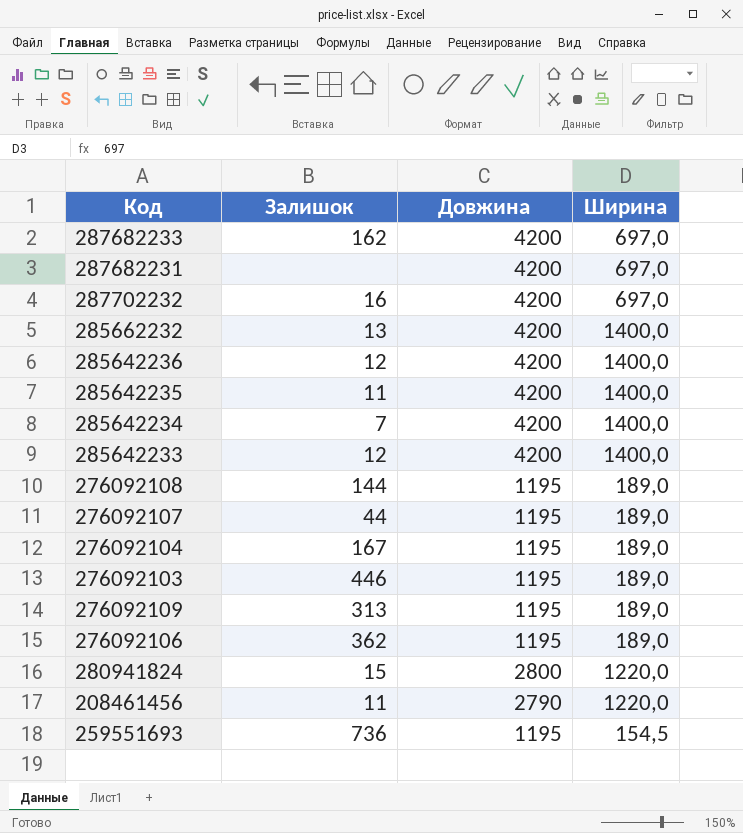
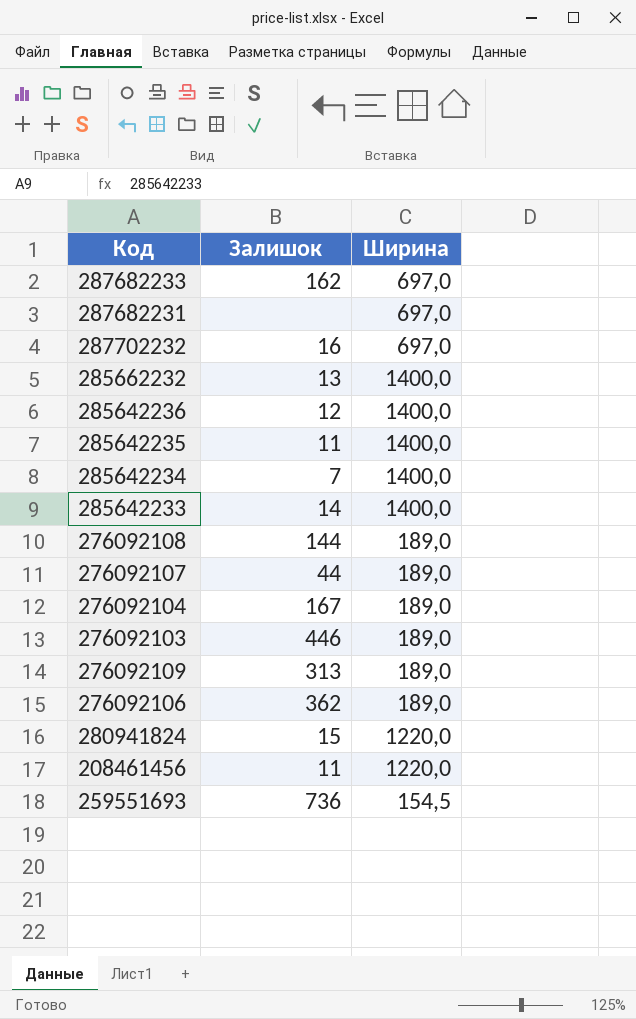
column Довжина | position: 3 -> none
285642233 | Залишок: 12 -> 14

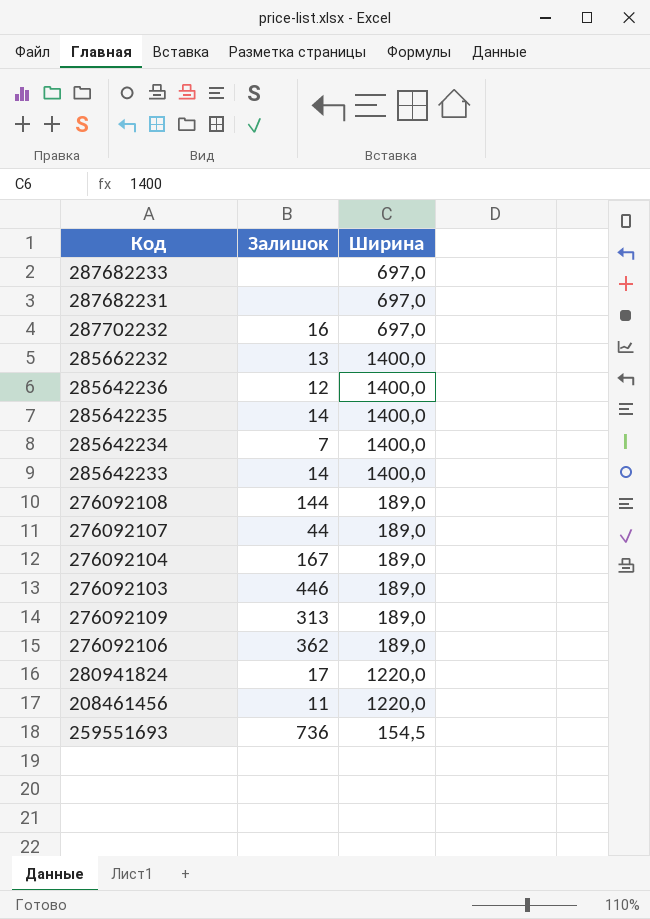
287682233 | Залишок: 162 -> none
285642235 | Залишок: 11 -> 14
280941824 | Залишок: 15 -> 17

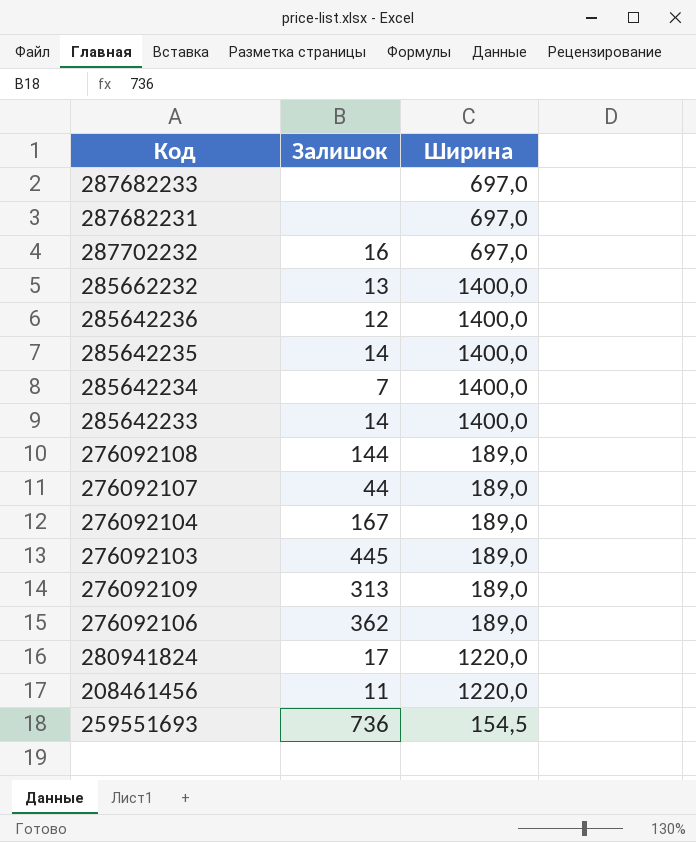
276092103 | Залишок: 446 -> 445

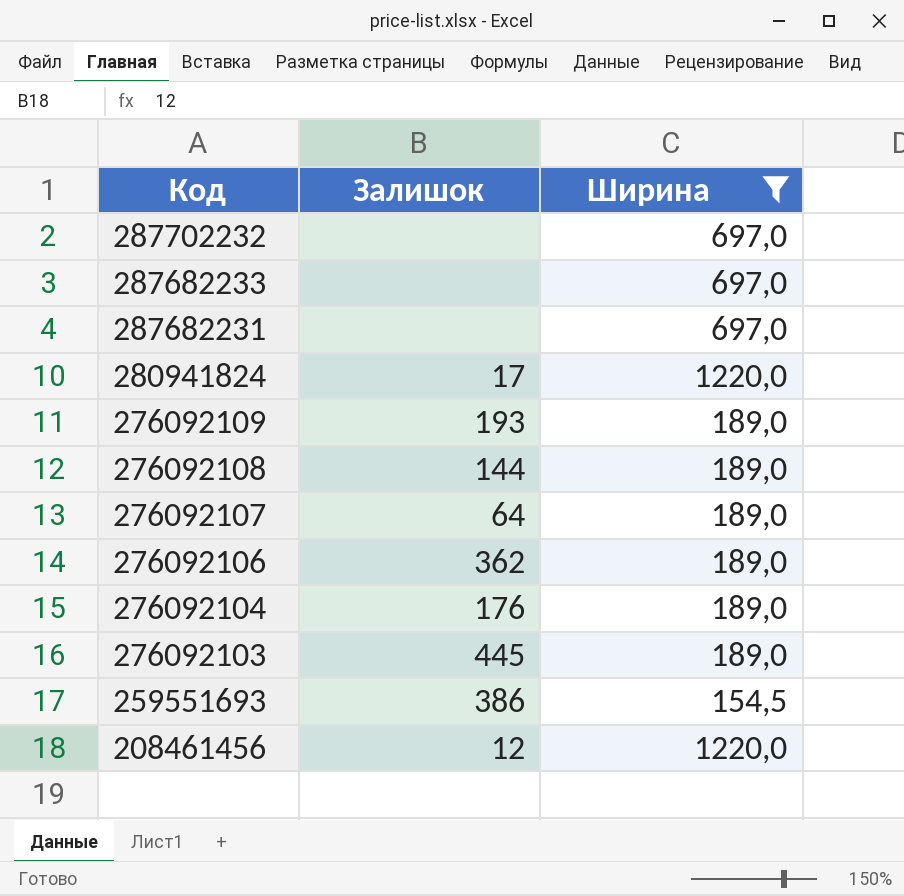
filter: none -> Ширина != 1400,0
row order: none -> Код descending
287702232 | Залишок: 16 -> none
276092109 | Залишок: 313 -> 193
276092107 | Залишок: 44 -> 64
276092104 | Залишок: 167 -> 176
259551693 | Залишок: 736 -> 386
208461456 | Залишок: 11 -> 12

